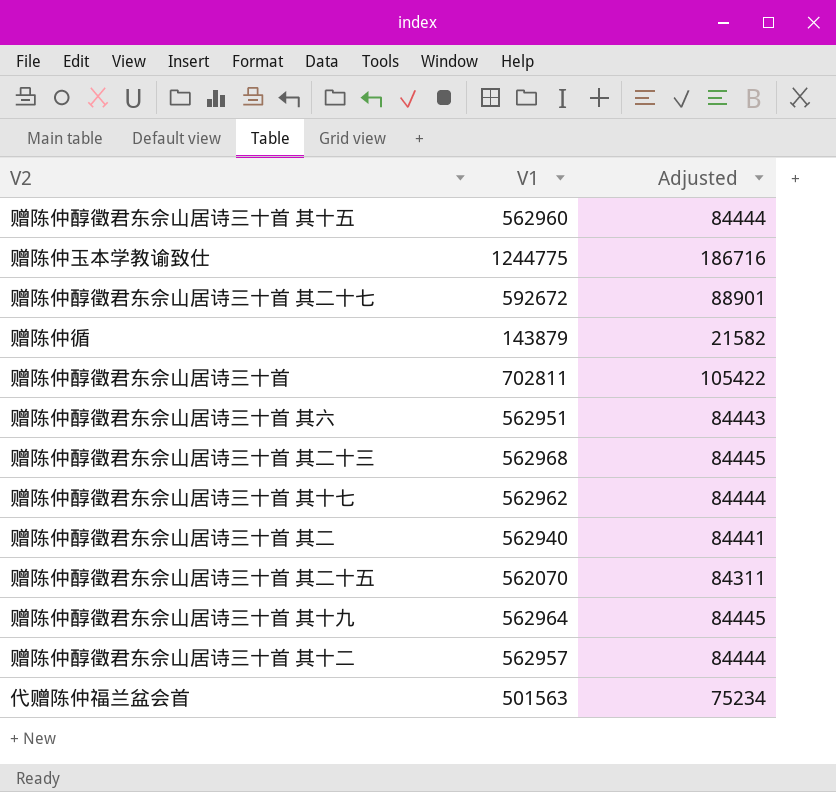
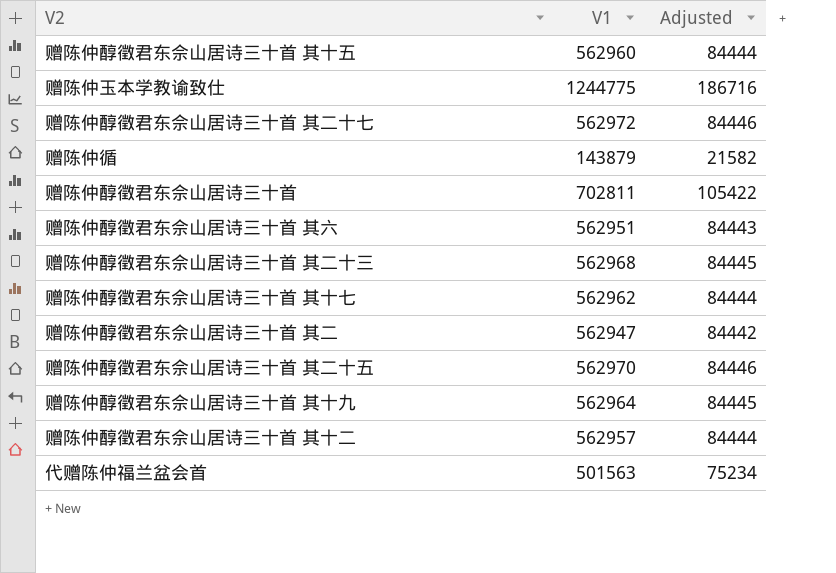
赠陈仲醇徵君东佘山居诗三十首 其二十七 | V1: 592672 -> 562972
赠陈仲醇徵君东佘山居诗三十首 其二十七 | Adjusted: 88901 -> 84446
赠陈仲醇徵君东佘山居诗三十首 其二 | V1: 562940 -> 562947
赠陈仲醇徵君东佘山居诗三十首 其二 | Adjusted: 84441 -> 84442
赠陈仲醇徵君东佘山居诗三十首 其二十五 | V1: 562070 -> 562970
赠陈仲醇徵君东佘山居诗三十首 其二十五 | Adjusted: 84311 -> 84446

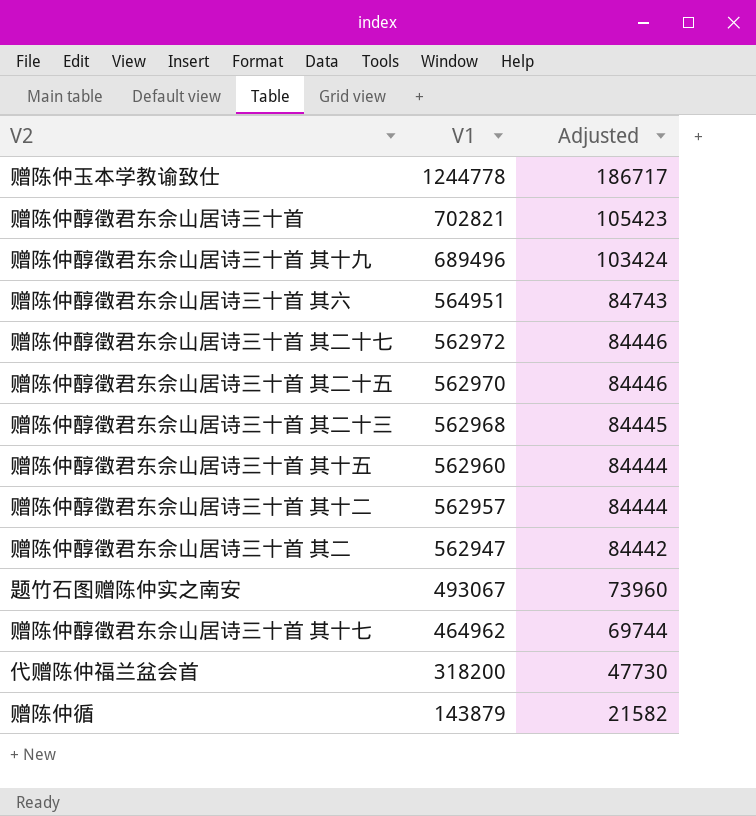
row order: none -> V1 descending
赠陈仲玉本学教谕致仕 | V1: 1244775 -> 1244778
赠陈仲玉本学教谕致仕 | Adjusted: 186716 -> 186717
赠陈仲醇徵君东佘山居诗三十首 | V1: 702811 -> 702821
赠陈仲醇徵君东佘山居诗三十首 | Adjusted: 105422 -> 105423
赠陈仲醇徵君东佘山居诗三十首 其十九 | V1: 562964 -> 689496
赠陈仲醇徵君东佘山居诗三十首 其十九 | Adjusted: 84445 -> 103424
赠陈仲醇徵君东佘山居诗三十首 其六 | V1: 562951 -> 564951
赠陈仲醇徵君东佘山居诗三十首 其六 | Adjusted: 84443 -> 84743
row 题竹石图赠陈仲实之南安: none -> 493067 | 73960
赠陈仲醇徵君东佘山居诗三十首 其十七 | V1: 562962 -> 464962
赠陈仲醇徵君东佘山居诗三十首 其十七 | Adjusted: 84444 -> 69744
代赠陈仲福兰盆会首 | V1: 501563 -> 318200
代赠陈仲福兰盆会首 | Adjusted: 75234 -> 47730

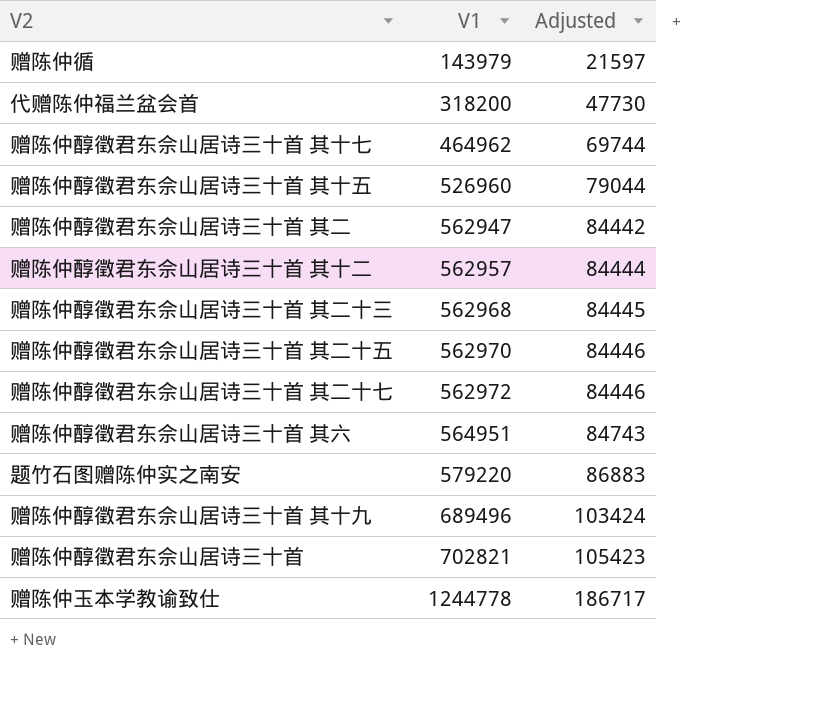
row order: V1 descending -> V1 ascending
赠陈仲循 | V1: 143879 -> 143979
赠陈仲循 | Adjusted: 21582 -> 21597
赠陈仲醇徵君东佘山居诗三十首 其十五 | V1: 562960 -> 526960
赠陈仲醇徵君东佘山居诗三十首 其十五 | Adjusted: 84444 -> 79044
题竹石图赠陈仲实之南安 | V1: 493067 -> 579220
题竹石图赠陈仲实之南安 | Adjusted: 73960 -> 86883

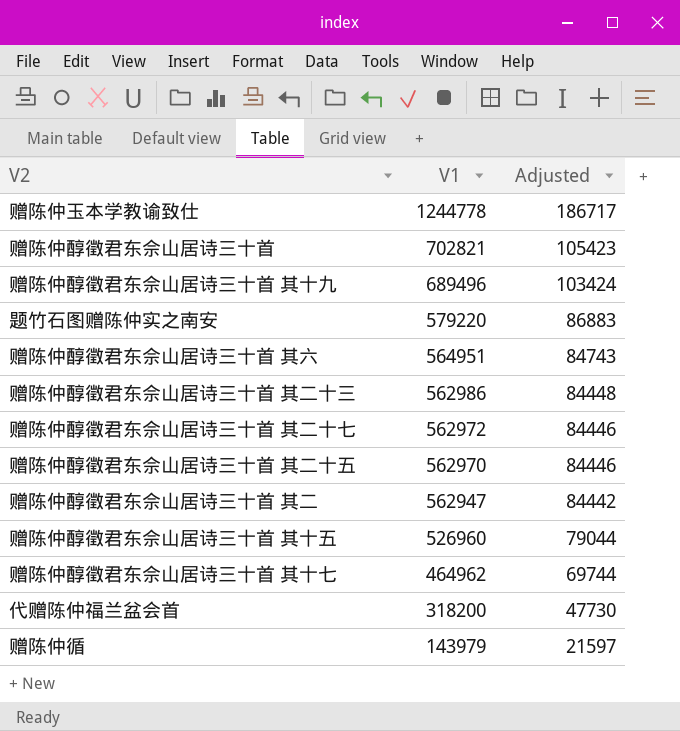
row order: V1 ascending -> V1 descending
row 赠陈仲醇徵君东佘山居诗三十首 其十二: 562957 | 84444 -> none
赠陈仲醇徵君东佘山居诗三十首 其二十三 | V1: 562968 -> 562986
赠陈仲醇徵君东佘山居诗三十首 其二十三 | Adjusted: 84445 -> 84448

